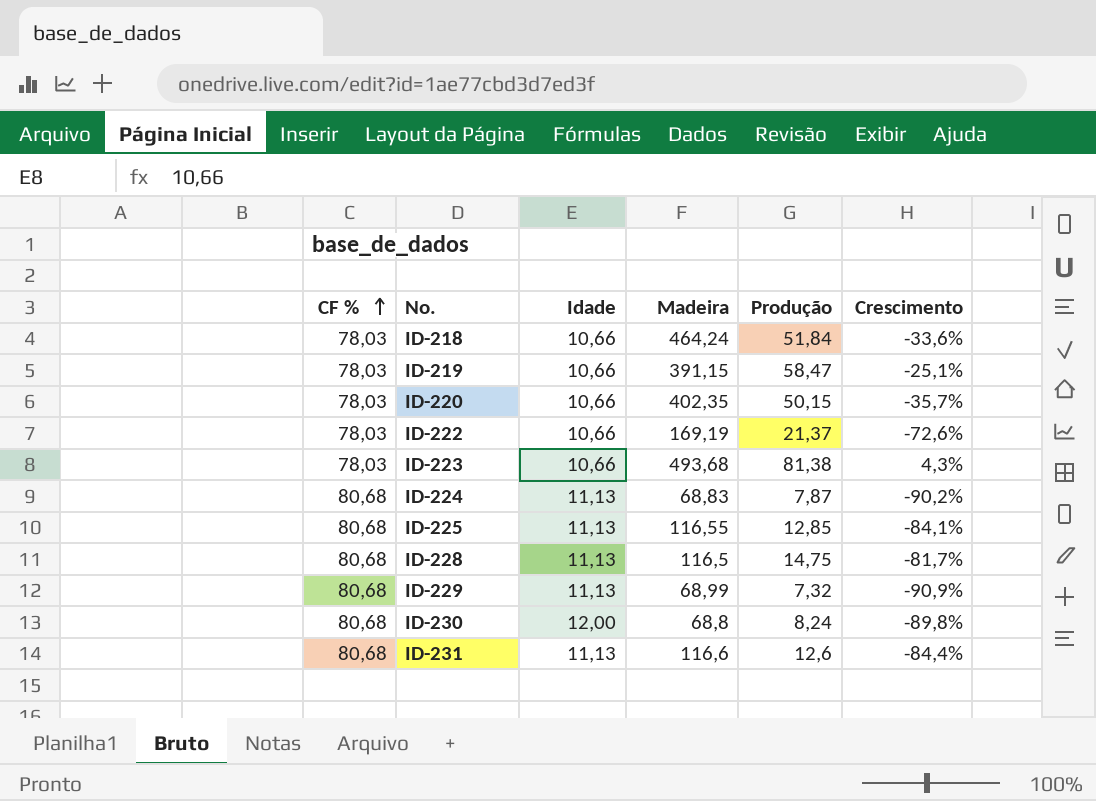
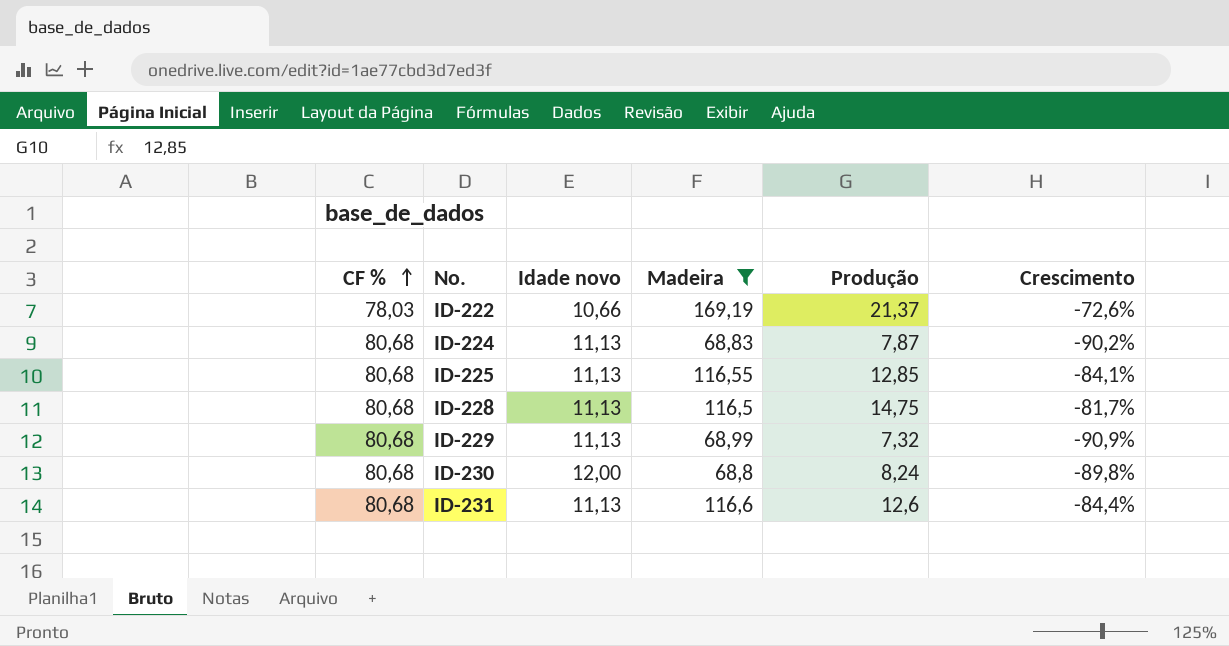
filter: none -> Madeira <= 169,19
column name: Idade -> Idade novo

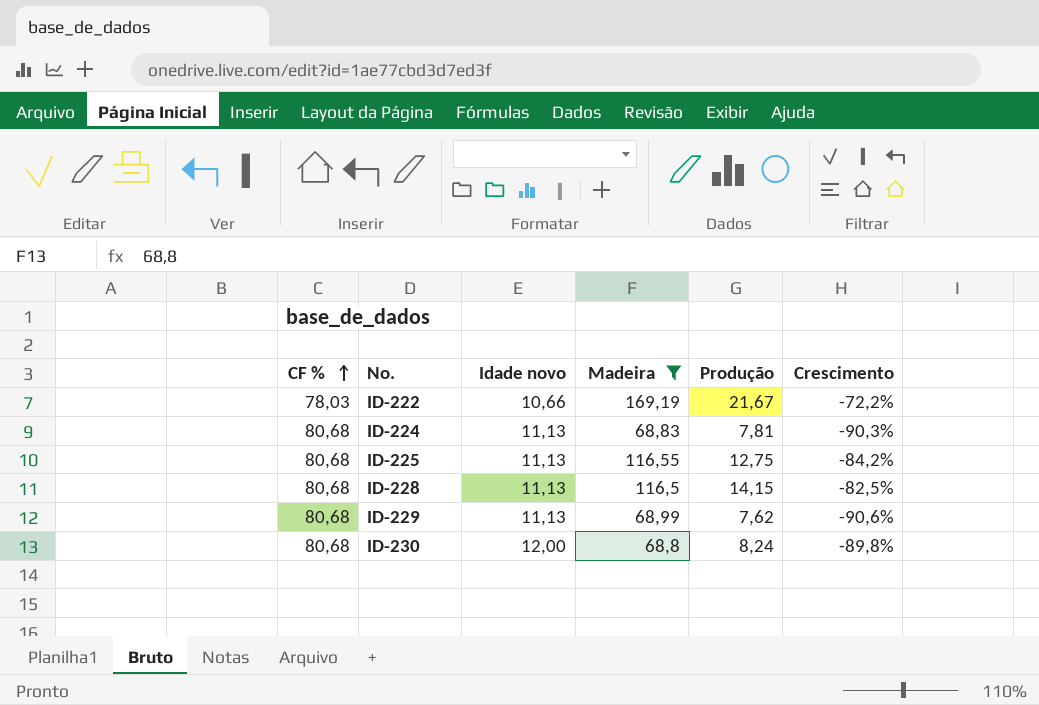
row ID-231: 80,68 | 11,13 | 116,6 | 12,6 | -84,4% -> none
ID-222 | Produção: 21,37 -> 21,67
ID-222 | Crescimento: -72,6% -> -72,2%
ID-224 | Produção: 7,87 -> 7,81
ID-224 | Crescimento: -90,2% -> -90,3%
ID-225 | Produção: 12,85 -> 12,75
ID-225 | Crescimento: -84,1% -> -84,2%
ID-228 | Produção: 14,75 -> 14,15
ID-228 | Crescimento: -81,7% -> -82,5%
ID-229 | Produção: 7,32 -> 7,62
ID-229 | Crescimento: -90,9% -> -90,6%

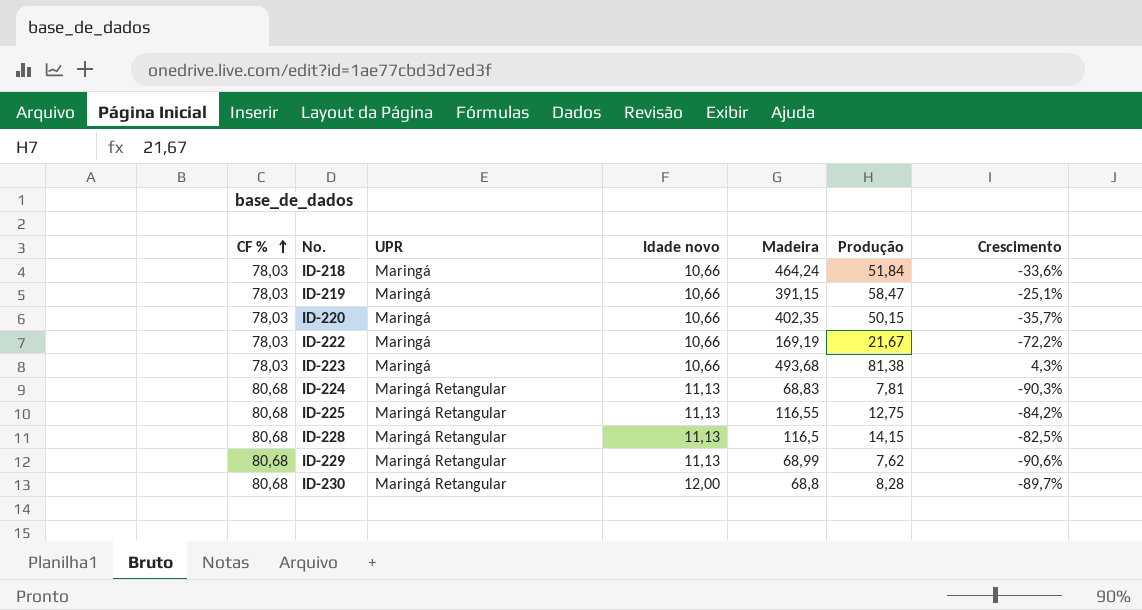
filter: Madeira <= 169,19 -> none
column UPR | position: none -> 3
ID-230 | Produção: 8,24 -> 8,28
ID-230 | Crescimento: -89,8% -> -89,7%

